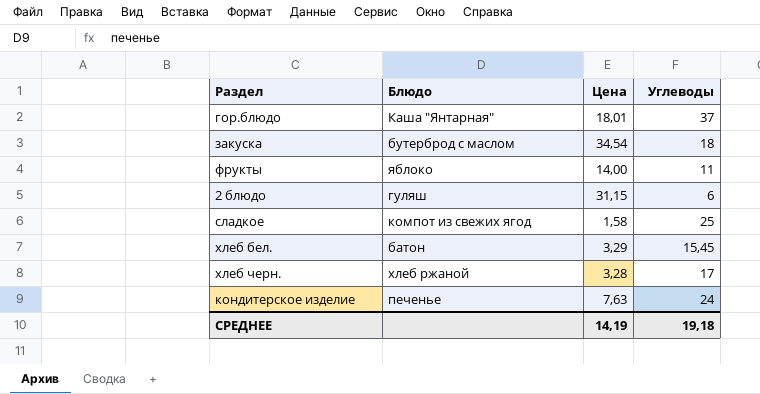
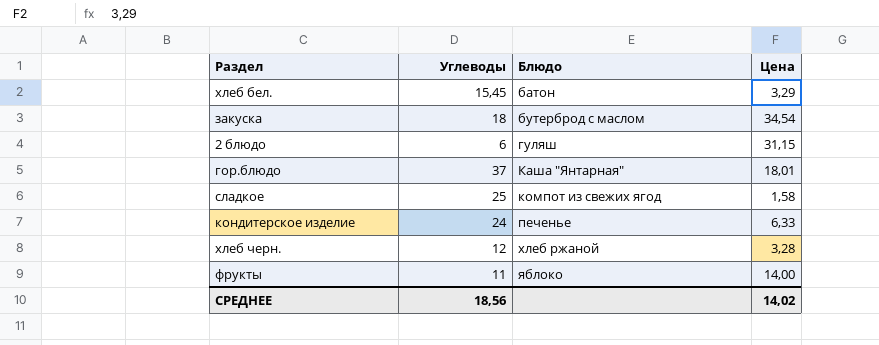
row order: none -> Блюдо ascending
column Углеводы | position: 4 -> 2
кондитерское изделие | Цена: 7,63 -> 6,33
хлеб черн. | Углеводы: 17 -> 12
СРЕДНЕЕ | Углеводы: 19,18 -> 18,56
СРЕДНЕЕ | Цена: 14,19 -> 14,02

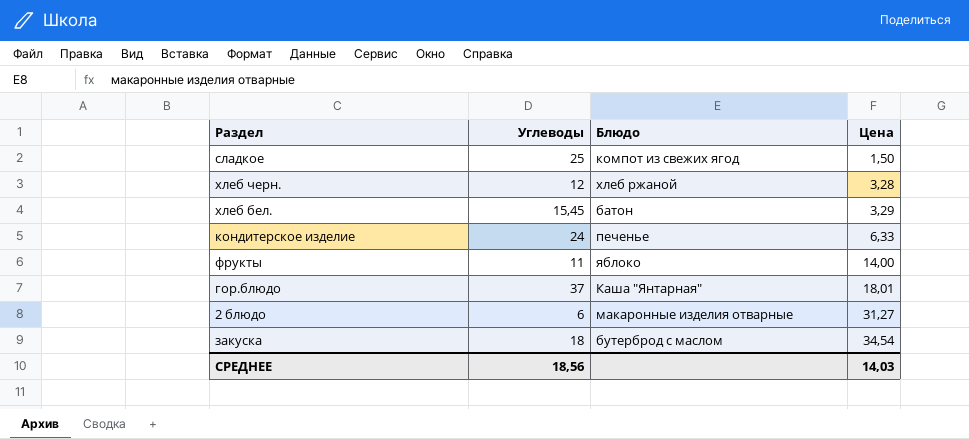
row order: Блюдо ascending -> Цена ascending
сладкое | Цена: 1,58 -> 1,50
2 блюдо | Блюдо: гуляш -> макаронные изделия отварные
2 блюдо | Цена: 31,15 -> 31,27
СРЕДНЕЕ | Цена: 14,02 -> 14,03

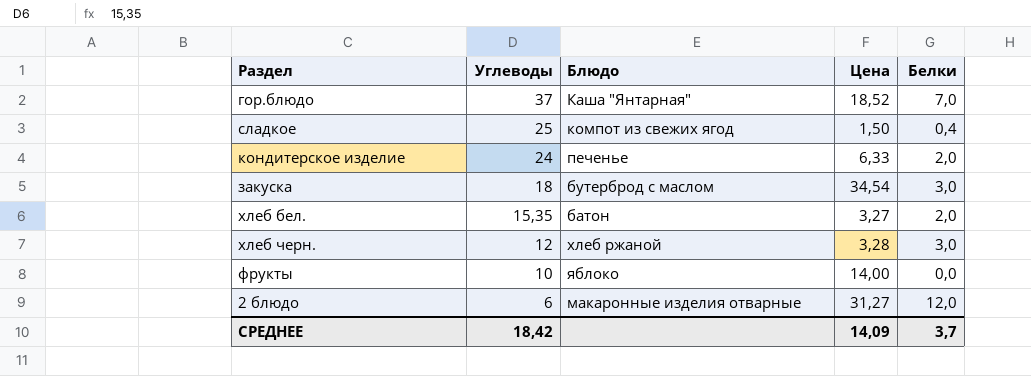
row order: Цена ascending -> Углеводы descending
column Белки | position: none -> 5
гор.блюдо | Цена: 18,01 -> 18,52
хлеб бел. | Углеводы: 15,45 -> 15,35
хлеб бел. | Цена: 3,29 -> 3,27
фрукты | Углеводы: 11 -> 10
СРЕДНЕЕ | Углеводы: 18,56 -> 18,42
СРЕДНЕЕ | Цена: 14,03 -> 14,09

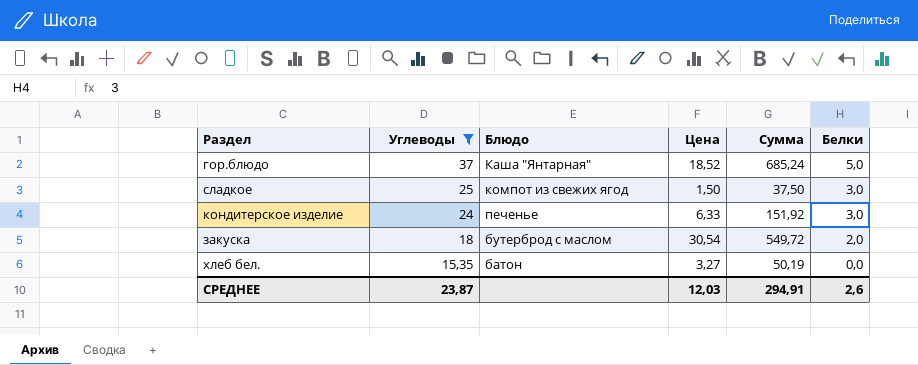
filter: none -> Углеводы >= 15,35
column Сумма | formula: none -> [Углеводы] * [Цена]
гор.блюдо | Белки: 7,0 -> 5,0
сладкое | Белки: 0,4 -> 3,0
кондитерское изделие | Белки: 2,0 -> 3,0
закуска | Цена: 34,54 -> 30,54
закуска | Белки: 3,0 -> 2,0
хлеб бел. | Белки: 2,0 -> 0,0
СРЕДНЕЕ | Углеводы: 18,42 -> 23,87
СРЕДНЕЕ | Цена: 14,09 -> 12,03
СРЕДНЕЕ | Белки: 3,7 -> 2,6

